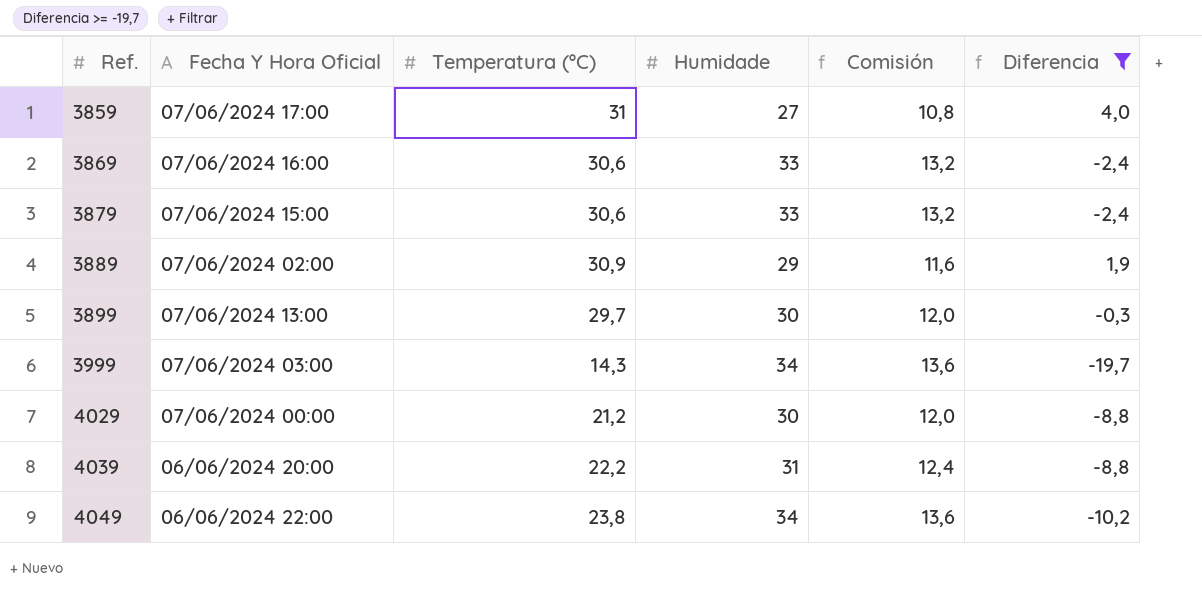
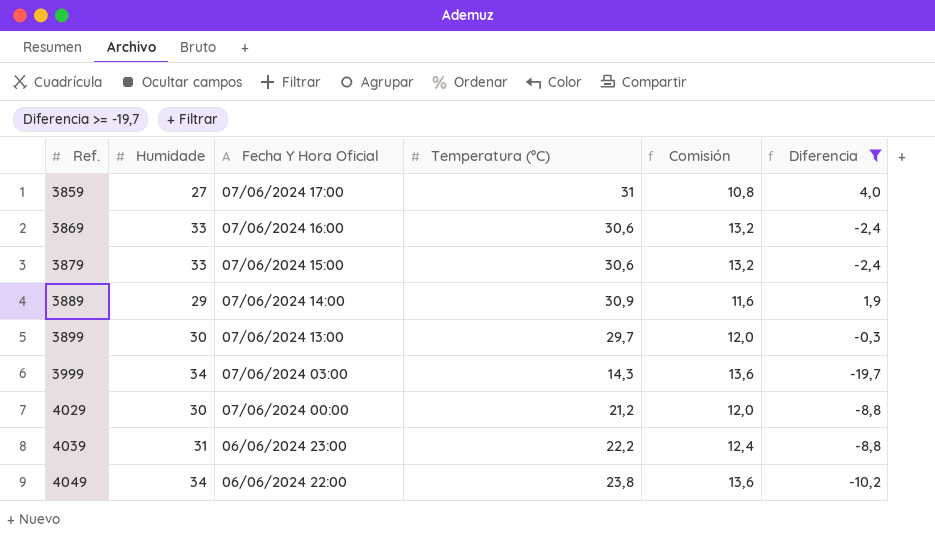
column Humidade | position: 4 -> 2
3889 | Fecha Y Hora Oficial: 07/06/2024 02:00 -> 07/06/2024 14:00
4039 | Fecha Y Hora Oficial: 06/06/2024 20:00 -> 06/06/2024 23:00

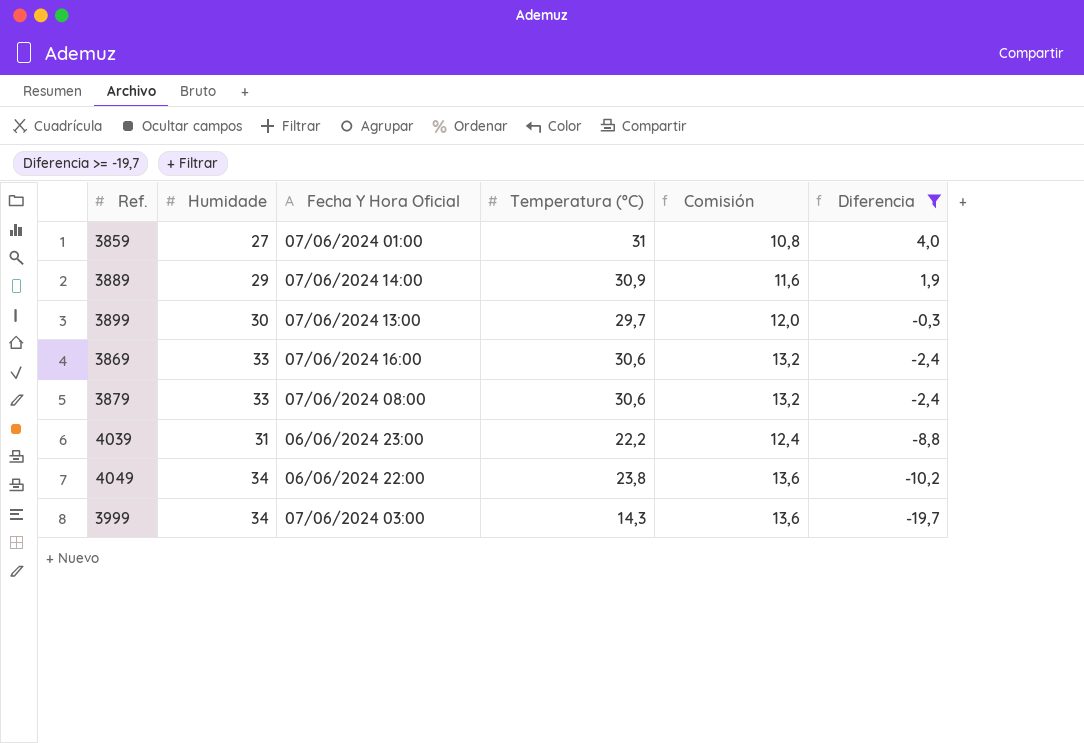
row order: Ref. ascending -> Diferencia descending
row 4029: 30 | 07/06/2024 00:00 | 21,2 | 12,0 | -8,8 -> none
3859 | Fecha Y Hora Oficial: 07/06/2024 17:00 -> 07/06/2024 01:00
3879 | Fecha Y Hora Oficial: 07/06/2024 15:00 -> 07/06/2024 08:00

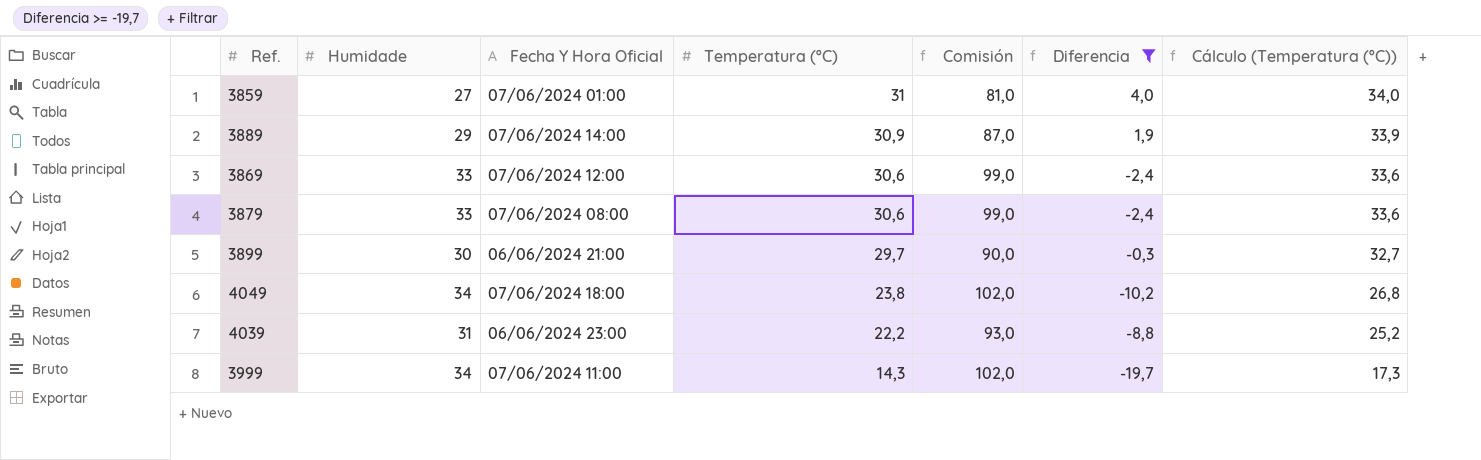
row order: Diferencia descending -> Temperatura (ºC) descending
column Comisión | formula: [Humidade] * 0,4 -> [Humidade] * 3
column Cálculo (Temperatura (ºC)) | formula: none -> [Temperatura (ºC)] + 3
3869 | Fecha Y Hora Oficial: 07/06/2024 16:00 -> 07/06/2024 12:00
3899 | Fecha Y Hora Oficial: 07/06/2024 13:00 -> 06/06/2024 21:00
4049 | Fecha Y Hora Oficial: 06/06/2024 22:00 -> 07/06/2024 18:00
3999 | Fecha Y Hora Oficial: 07/06/2024 03:00 -> 07/06/2024 11:00

